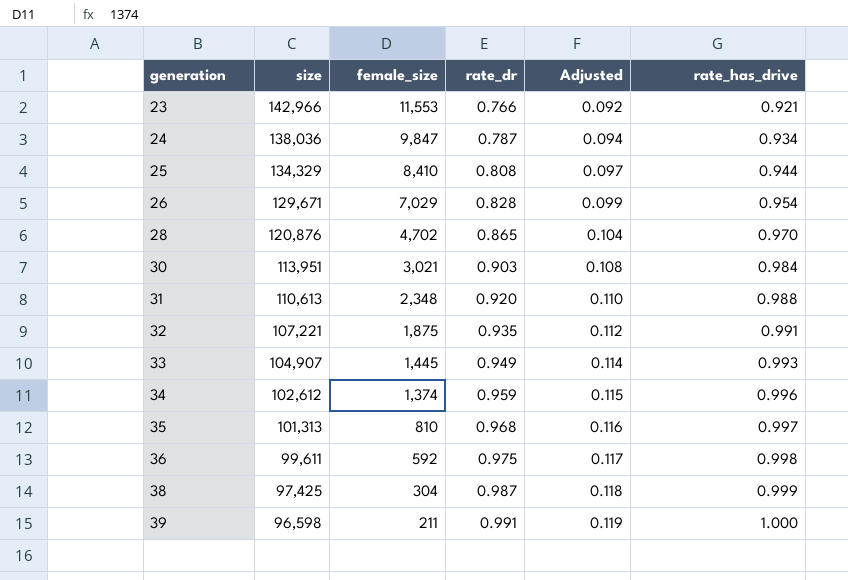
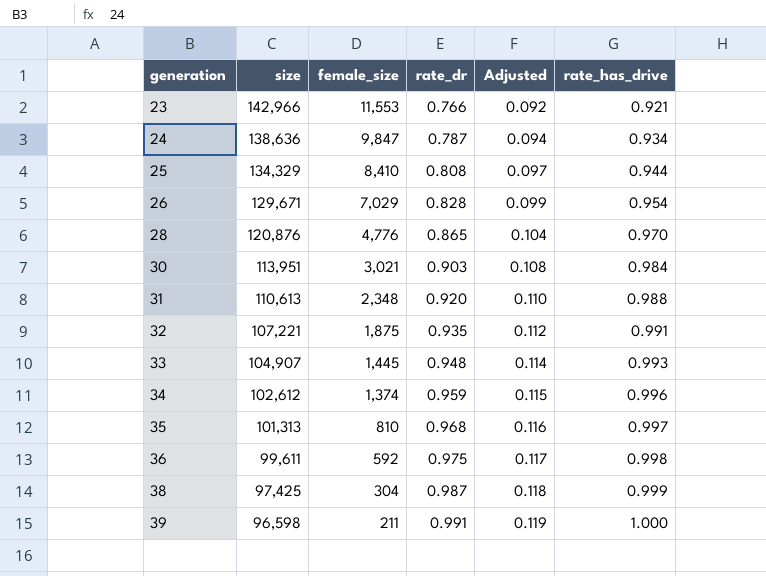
24 | size: 138,036 -> 138,636
28 | female_size: 4,702 -> 4,776
33 | rate_dr: 0.949 -> 0.948

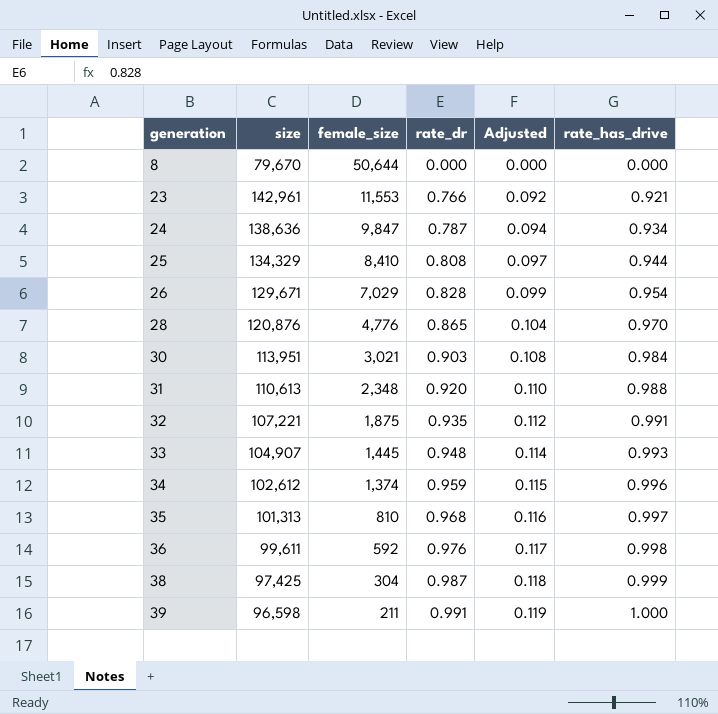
row 8: none -> 79,670 | 50,644 | 0.000 | 0.000 | 0.000
23 | size: 142,966 -> 142,961
36 | rate_dr: 0.975 -> 0.976

